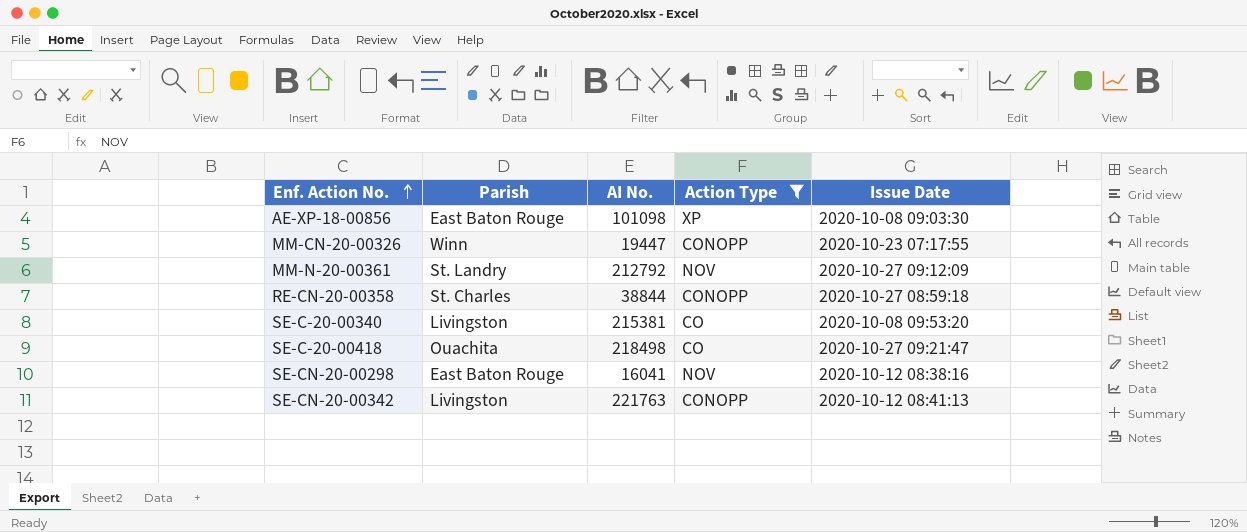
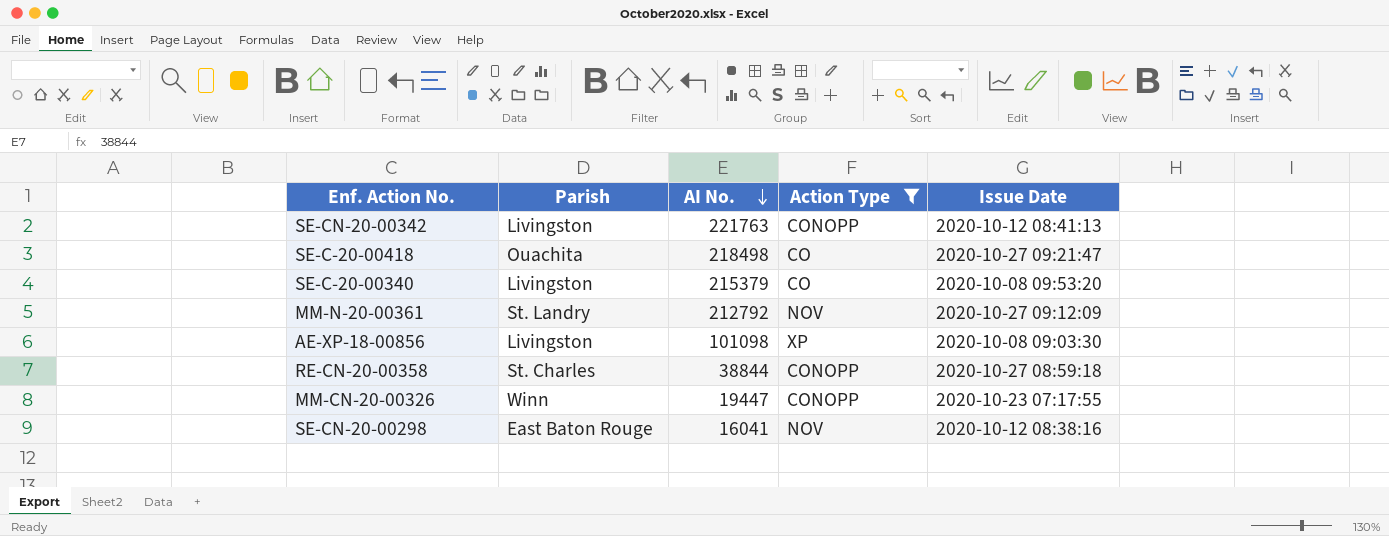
row order: Enf. Action No. ascending -> AI No. descending
SE-C-20-00340 | AI No.: 215381 -> 215379
AE-XP-18-00856 | Parish: East Baton Rouge -> Livingston

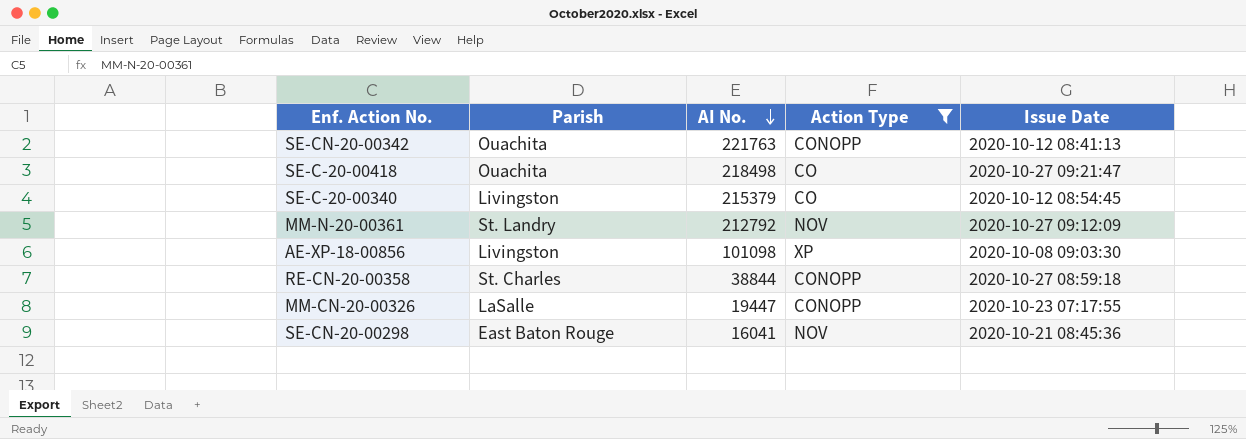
SE-CN-20-00342 | Parish: Livingston -> Ouachita
SE-C-20-00340 | Issue Date: 2020-10-08 09:53:20 -> 2020-10-12 08:54:45
MM-CN-20-00326 | Parish: Winn -> LaSalle
SE-CN-20-00298 | Issue Date: 2020-10-12 08:38:16 -> 2020-10-21 08:45:36

